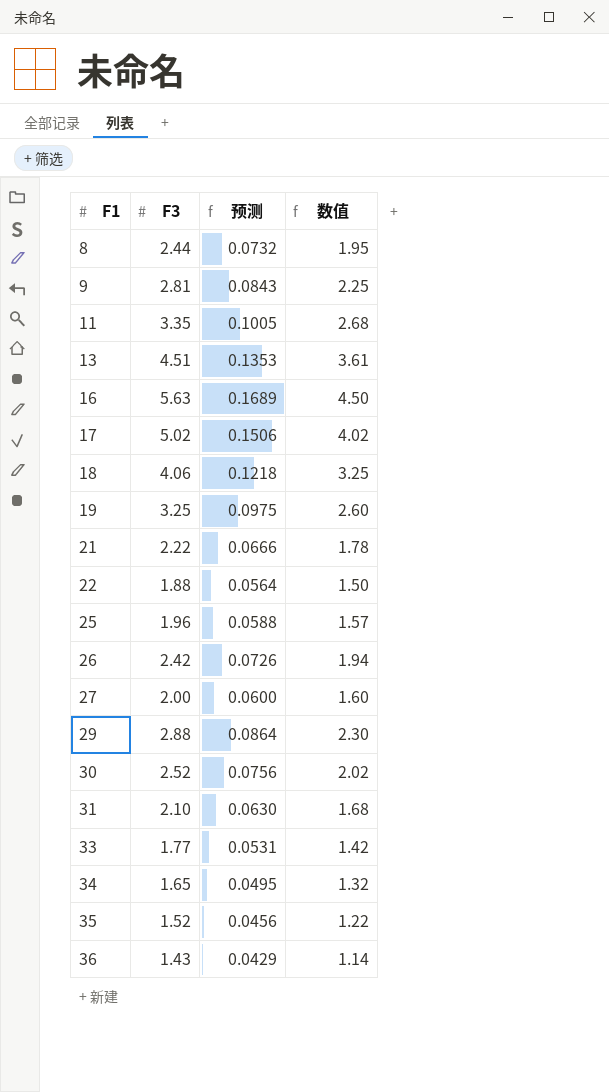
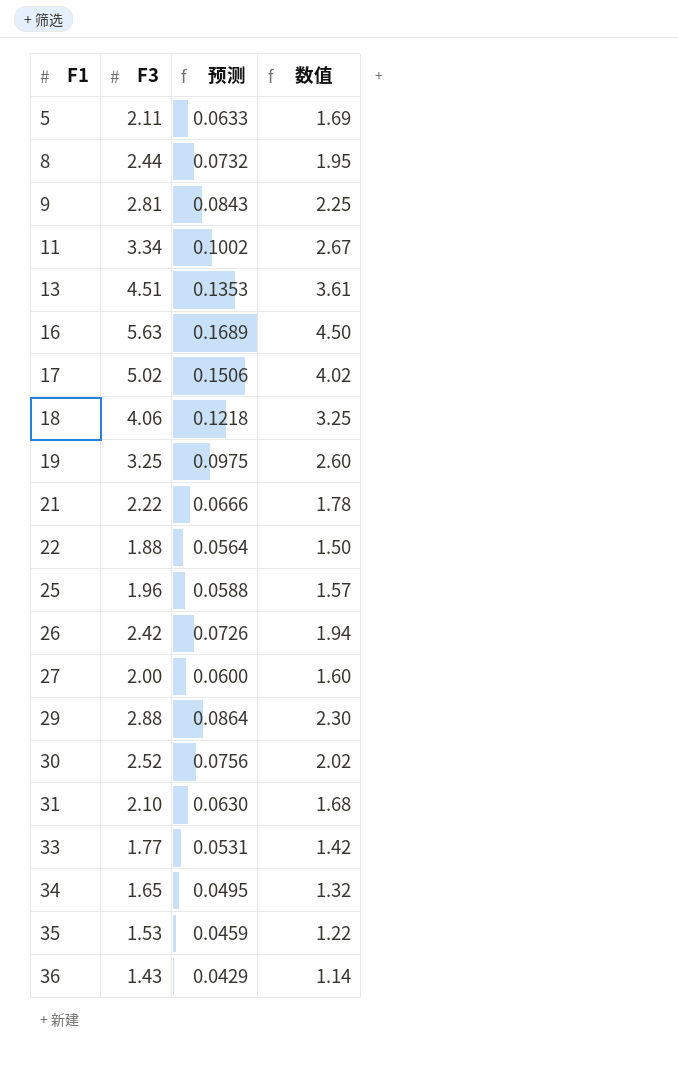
row 5: none -> 2.11 | 0.0633 | 1.69
11 | F3: 3.35 -> 3.34
11 | 预测: 0.1005 -> 0.1002
11 | 数值: 2.68 -> 2.67
35 | F3: 1.52 -> 1.53
35 | 预测: 0.0456 -> 0.0459

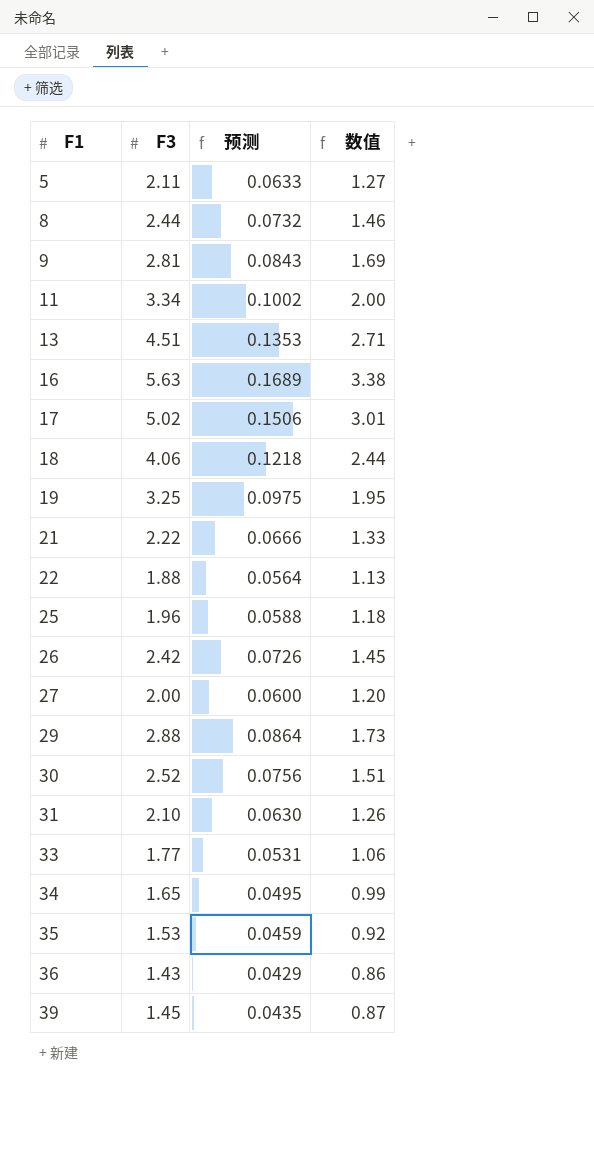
column 数值 | formula: [F3] * 0.8 -> [F3] * 0.6
row 39: none -> 1.45 | 0.0435 | 0.87

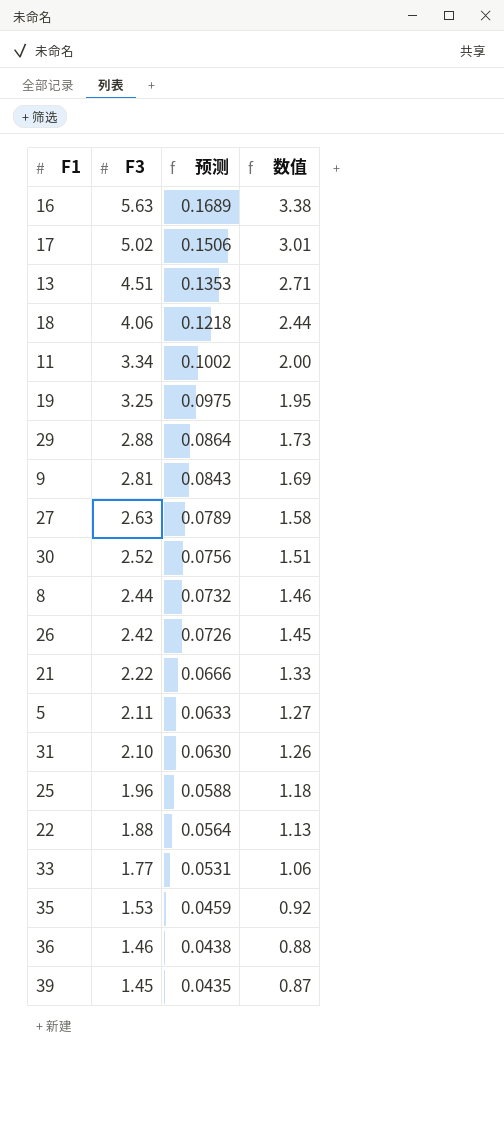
row order: F1 ascending -> F3 descending
row 34: 1.65 | 0.0495 | 0.99 -> none
27 | F3: 2.00 -> 2.63
27 | 预测: 0.0600 -> 0.0789
27 | 数值: 1.20 -> 1.58
36 | F3: 1.43 -> 1.46
36 | 预测: 0.0429 -> 0.0438
36 | 数值: 0.86 -> 0.88

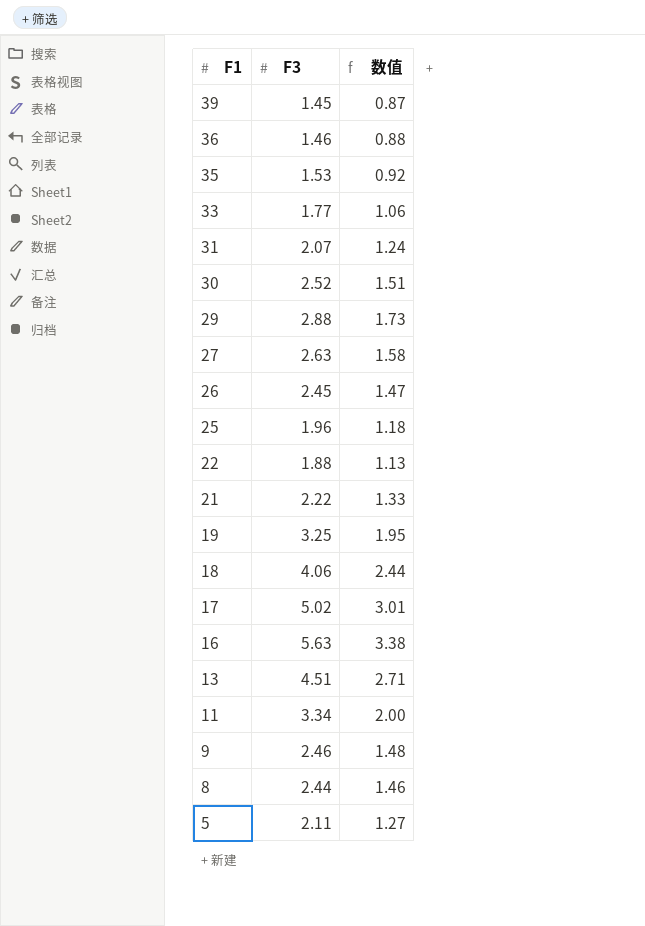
row order: F3 descending -> F1 descending
column 预测 | formula: [F3] * 0.03 -> none
31 | F3: 2.10 -> 2.07
31 | 数值: 1.26 -> 1.24
26 | F3: 2.42 -> 2.45
26 | 数值: 1.45 -> 1.47
9 | F3: 2.81 -> 2.46
9 | 数值: 1.69 -> 1.48

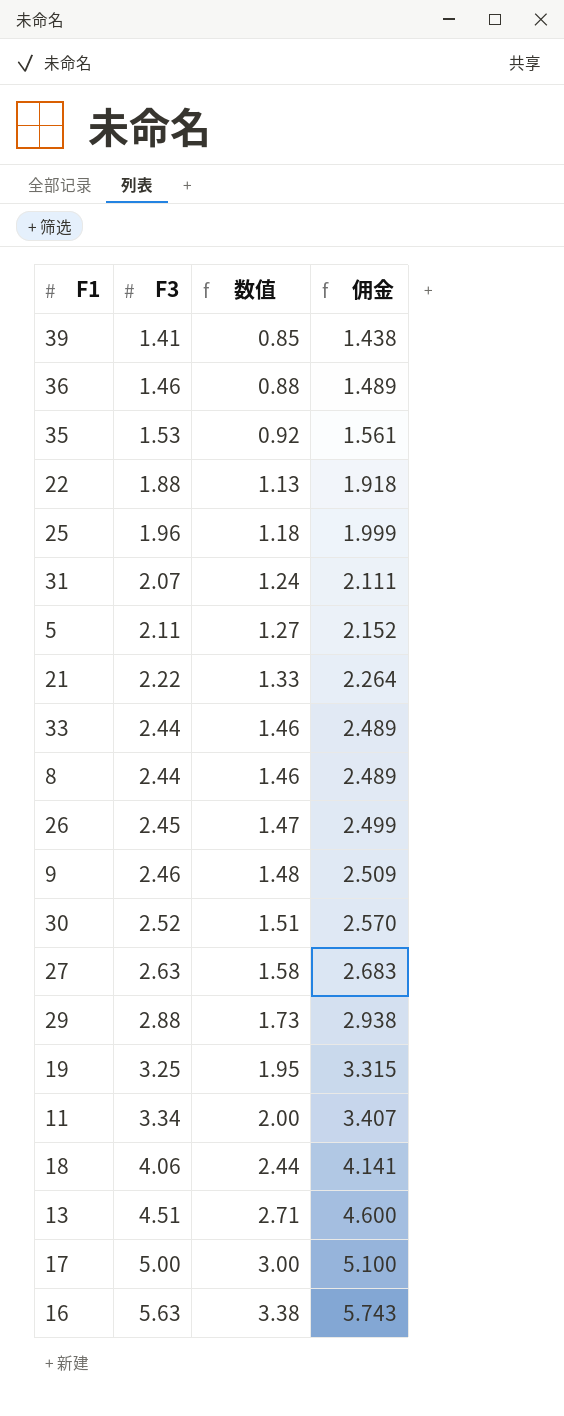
row order: F1 descending -> F3 ascending
column 佣金 | formula: none -> [F3] * 1.02
39 | F3: 1.45 -> 1.41
39 | 数值: 0.87 -> 0.85
33 | F3: 1.77 -> 2.44
33 | 数值: 1.06 -> 1.46
17 | F3: 5.02 -> 5.00
17 | 数值: 3.01 -> 3.00

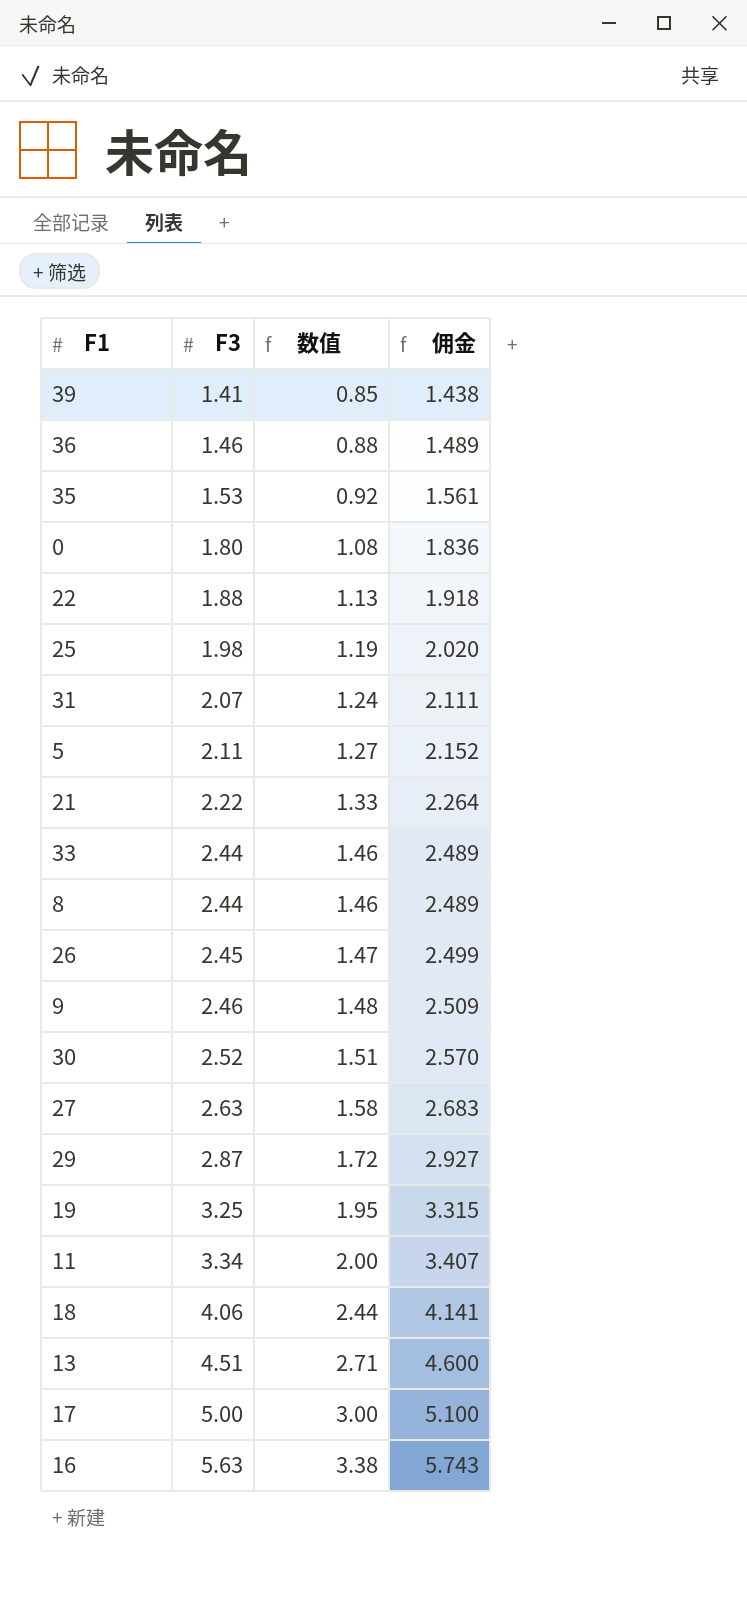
row 0: none -> 1.80 | 1.08 | 1.836
25 | F3: 1.96 -> 1.98
25 | 数值: 1.18 -> 1.19
25 | 佣金: 1.999 -> 2.020
29 | F3: 2.88 -> 2.87
29 | 数值: 1.73 -> 1.72
29 | 佣金: 2.938 -> 2.927

